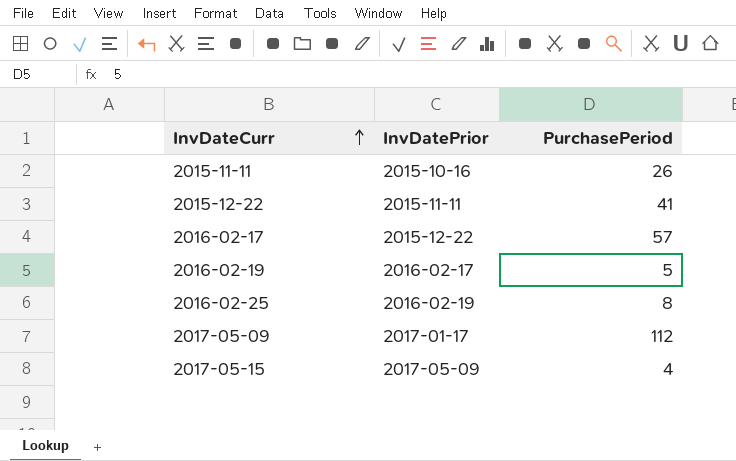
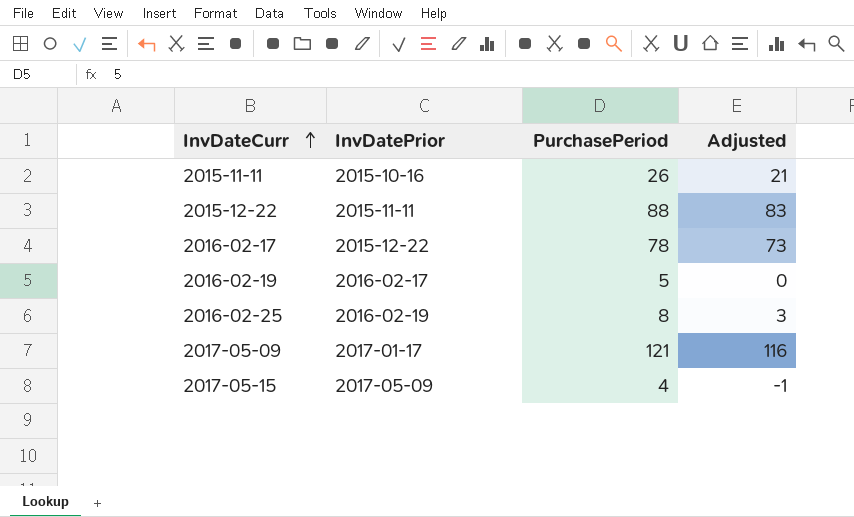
column Adjusted | formula: none -> [PurchasePeriod] - 5
2015-12-22 | PurchasePeriod: 41 -> 88
2016-02-17 | PurchasePeriod: 57 -> 78
2017-05-09 | PurchasePeriod: 112 -> 121

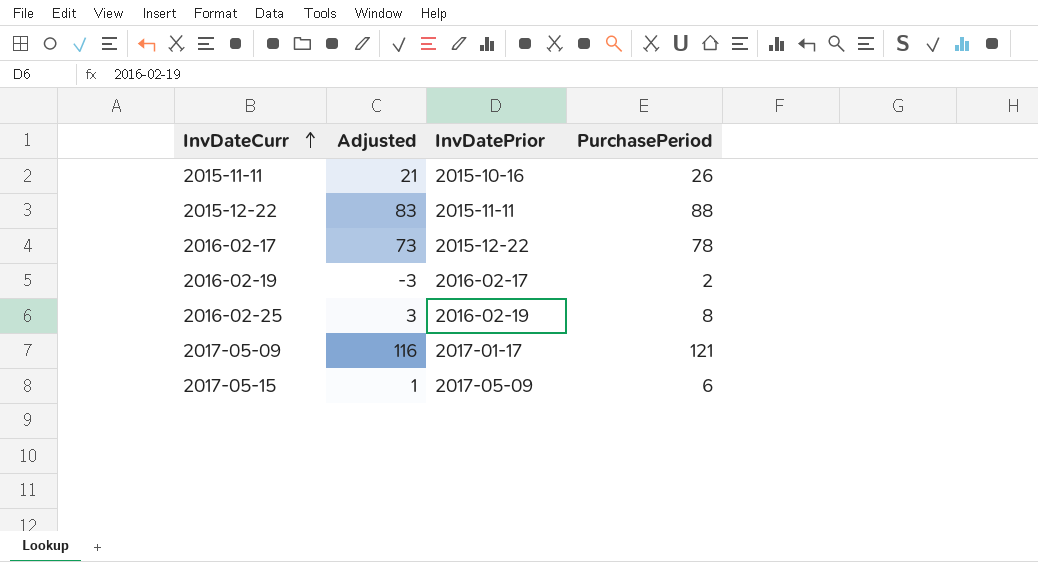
column Adjusted | position: 4 -> 2
2016-02-19 | Adjusted: 0 -> -3
2016-02-19 | PurchasePeriod: 5 -> 2
2017-05-15 | Adjusted: -1 -> 1
2017-05-15 | PurchasePeriod: 4 -> 6

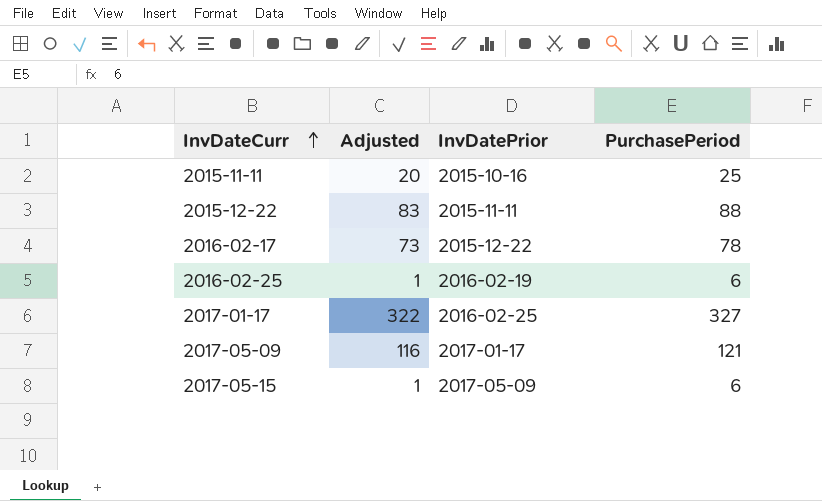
row 2016-02-19: -3 | 2016-02-17 | 2 -> none
2015-11-11 | Adjusted: 21 -> 20
2015-11-11 | PurchasePeriod: 26 -> 25
2016-02-25 | Adjusted: 3 -> 1
2016-02-25 | PurchasePeriod: 8 -> 6
row 2017-01-17: none -> 322 | 2016-02-25 | 327

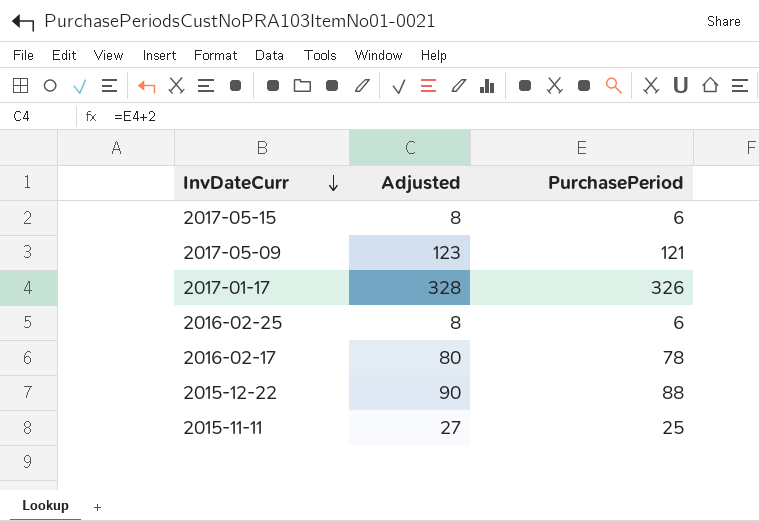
row order: InvDateCurr ascending -> InvDateCurr descending
column InvDatePrior | position: 3 -> none
column Adjusted | formula: [PurchasePeriod] - 5 -> [PurchasePeriod] + 2
2017-01-17 | PurchasePeriod: 327 -> 326

